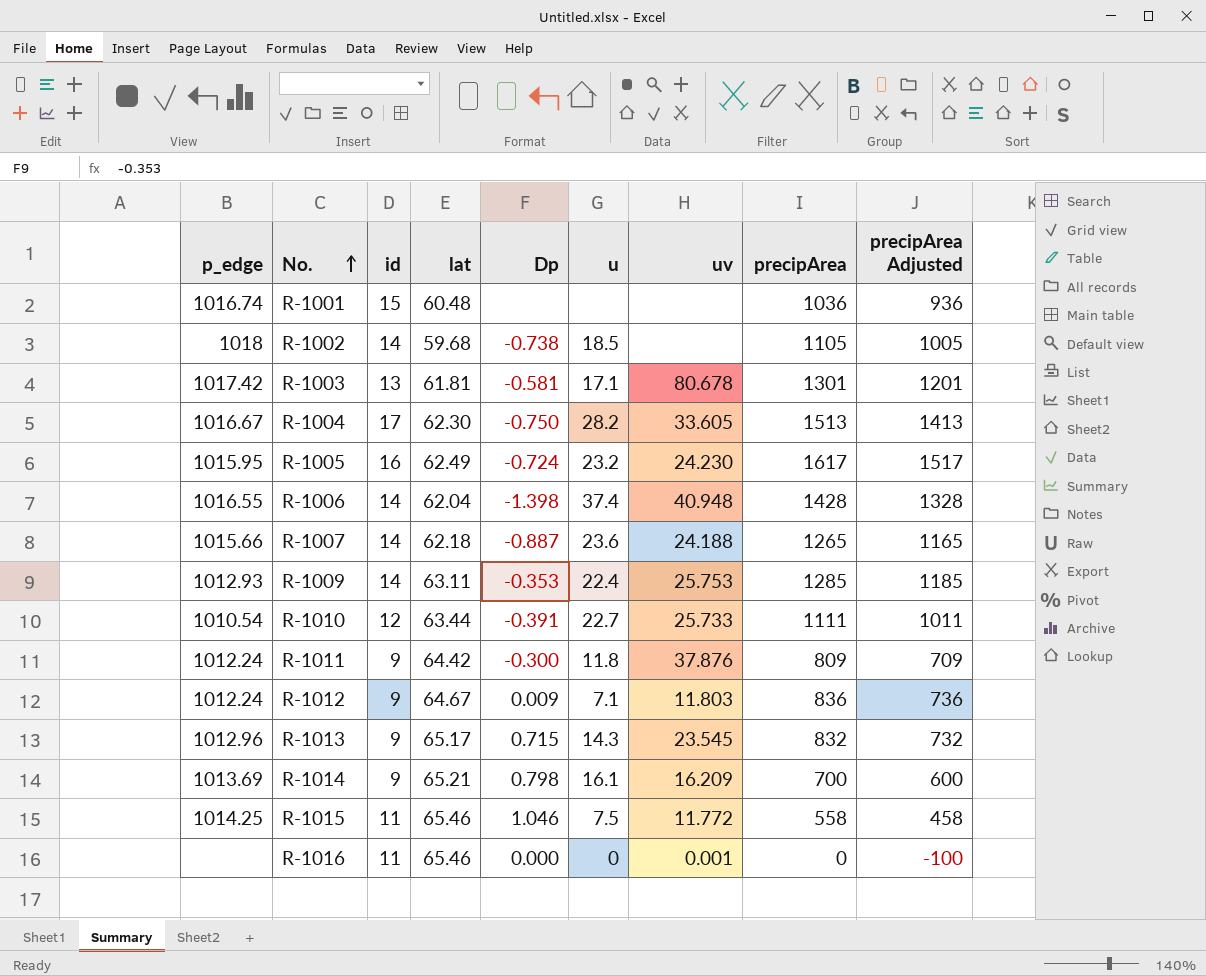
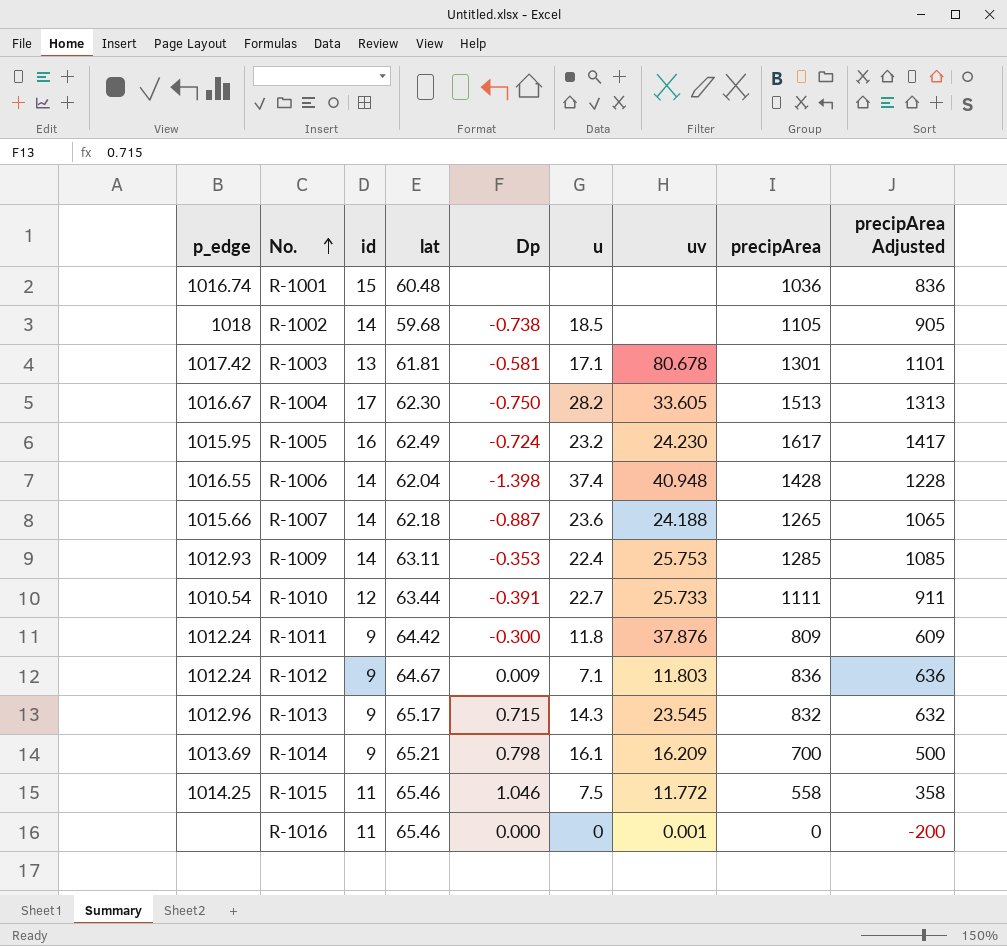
column precipArea Adjusted | formula: [precipArea] - 100 -> [precipArea] - 200

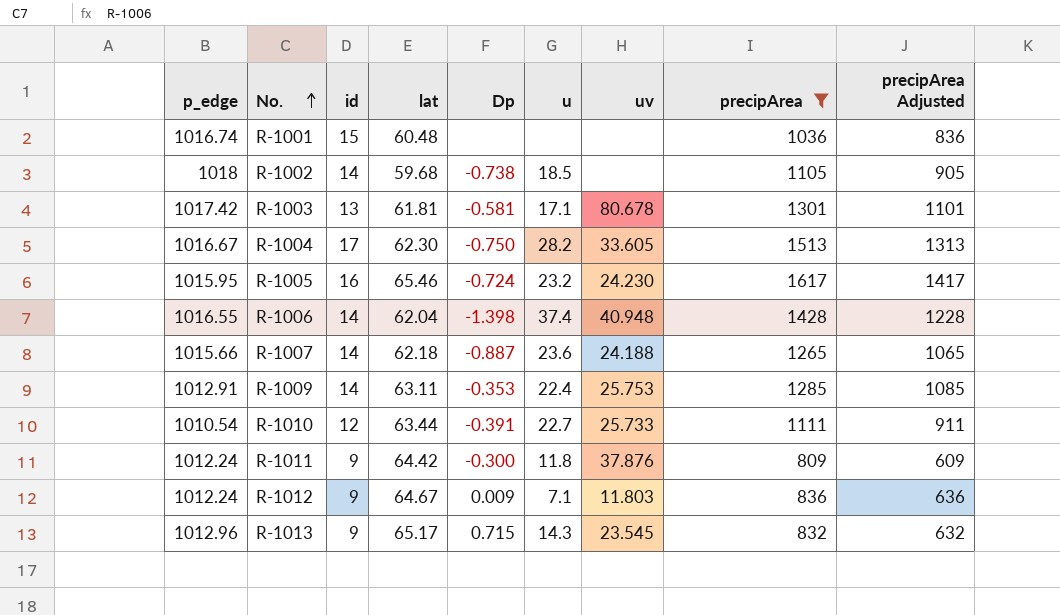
filter: none -> precipArea >= 809
R-1005 | lat: 62.49 -> 65.46
R-1009 | p_edge: 1012.93 -> 1012.91

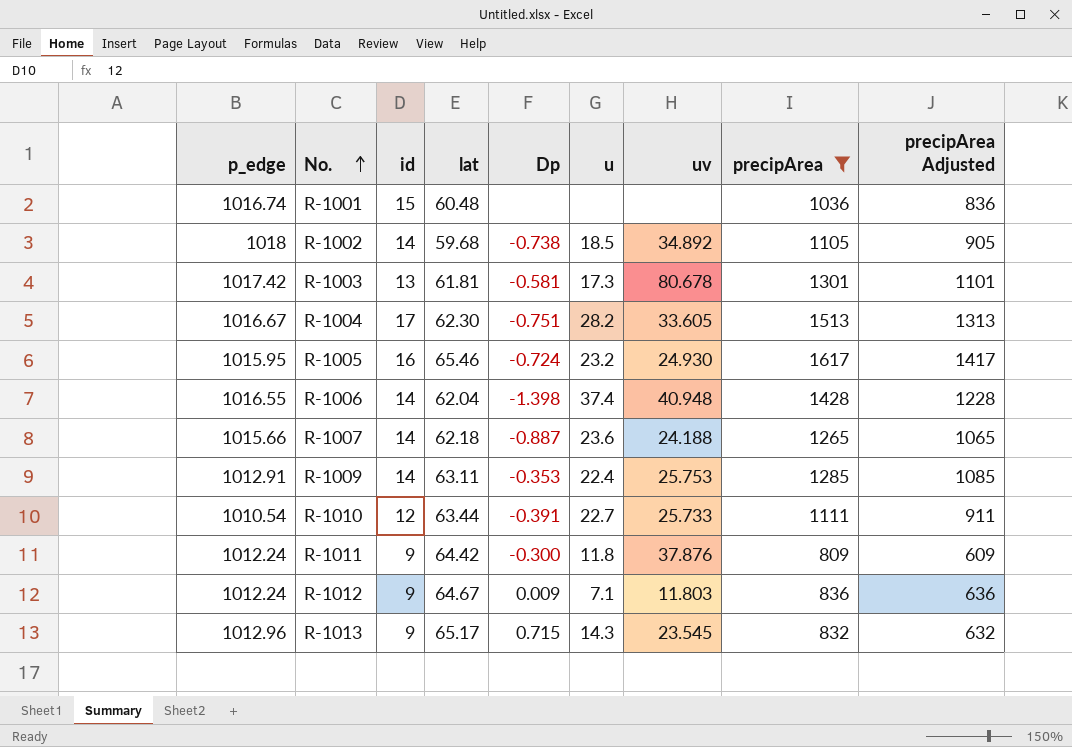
R-1002 | uv: none -> 34.892
R-1003 | u: 17.1 -> 17.3
R-1004 | Dp: -0.750 -> -0.751
R-1005 | uv: 24.230 -> 24.930

